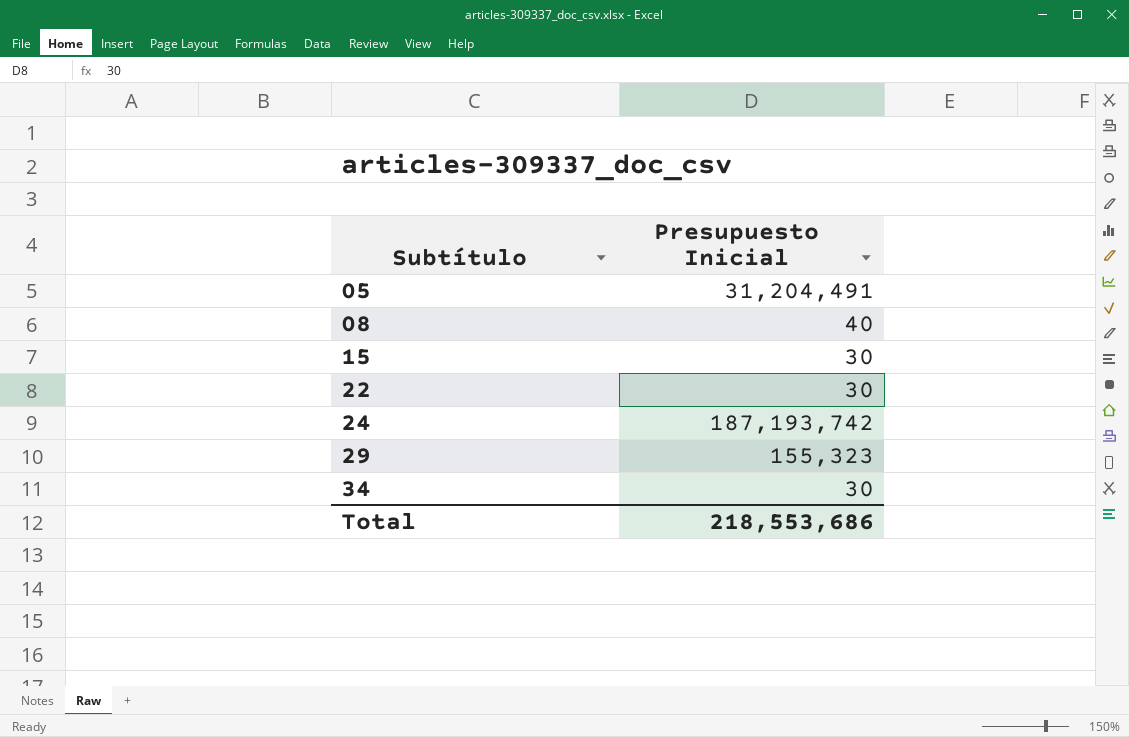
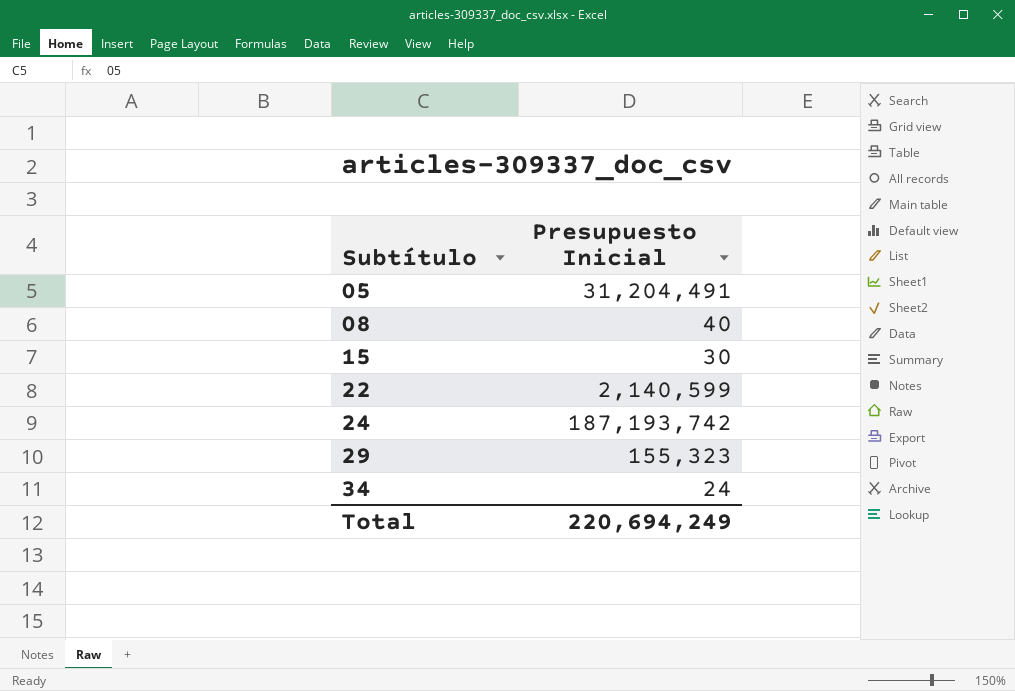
22 | Presupuesto Inicial: 30 -> 2,140,599
34 | Presupuesto Inicial: 30 -> 24
Total | Presupuesto Inicial: 218,553,686 -> 220,694,249

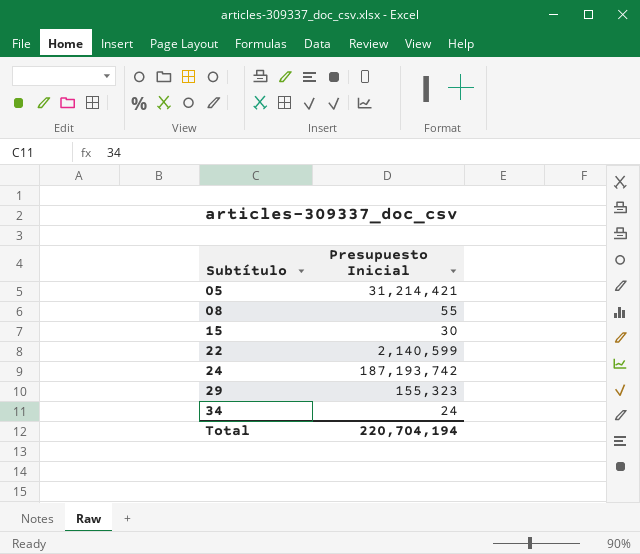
05 | Presupuesto Inicial: 31,204,491 -> 31,214,421
08 | Presupuesto Inicial: 40 -> 55
Total | Presupuesto Inicial: 220,694,249 -> 220,704,194

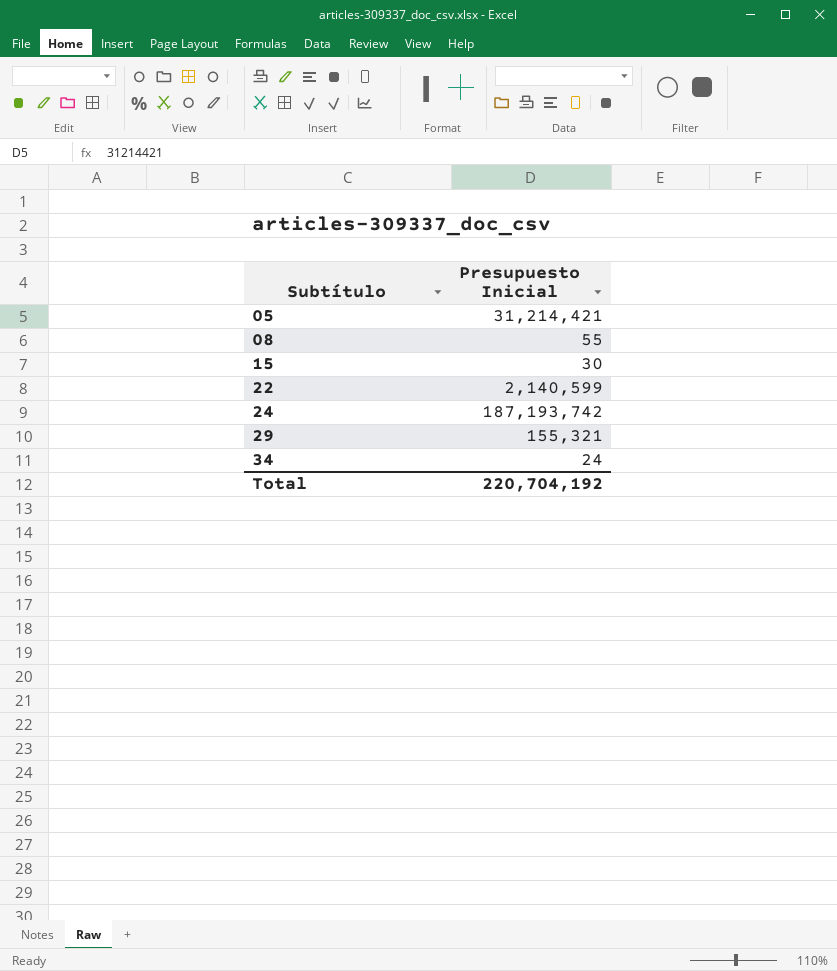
29 | Presupuesto Inicial: 155,323 -> 155,321
Total | Presupuesto Inicial: 220,704,194 -> 220,704,192

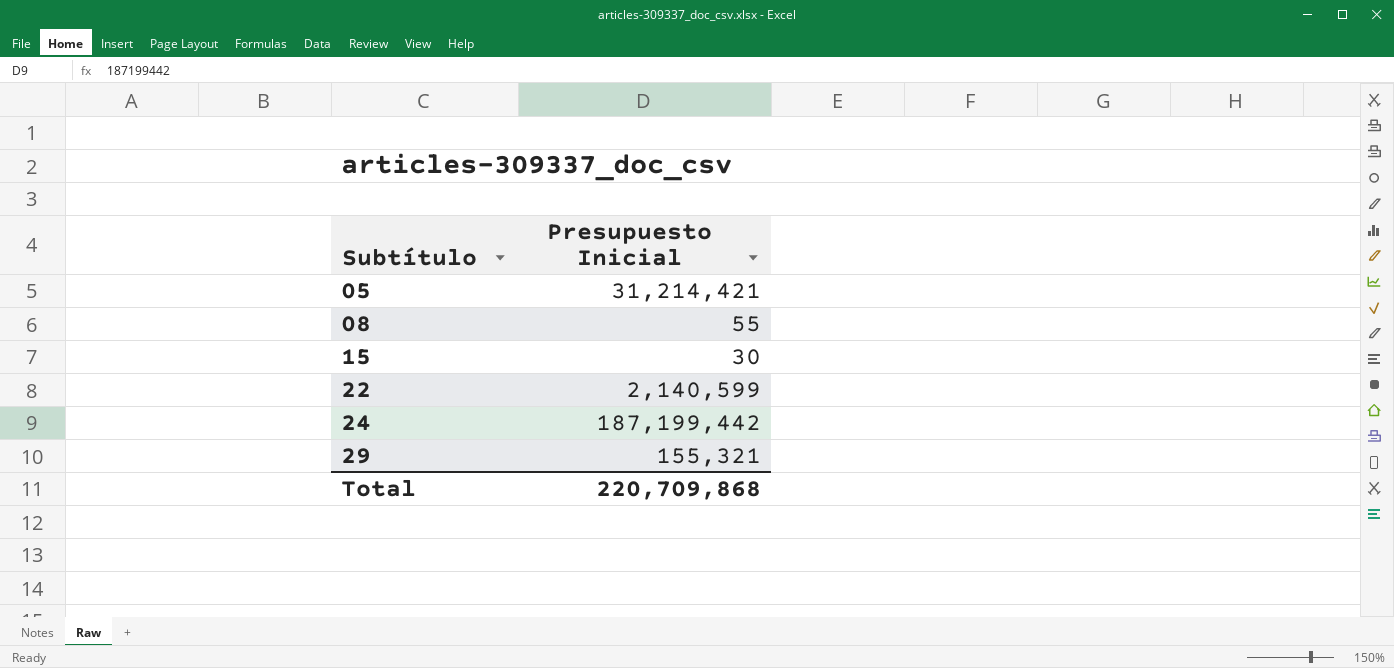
row 34: 24 -> none
24 | Presupuesto Inicial: 187,193,742 -> 187,199,442
Total | Presupuesto Inicial: 220,704,192 -> 220,709,868

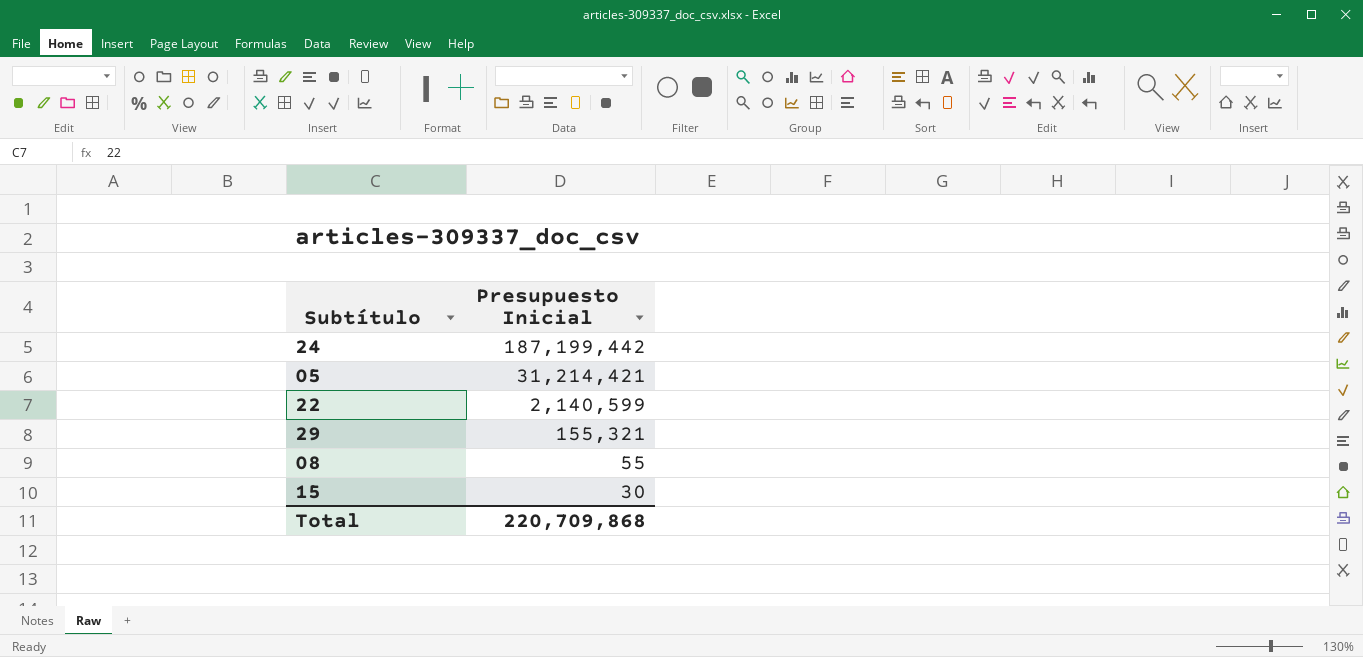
row order: Subtítulo ascending -> Presupuesto Inicial descending

